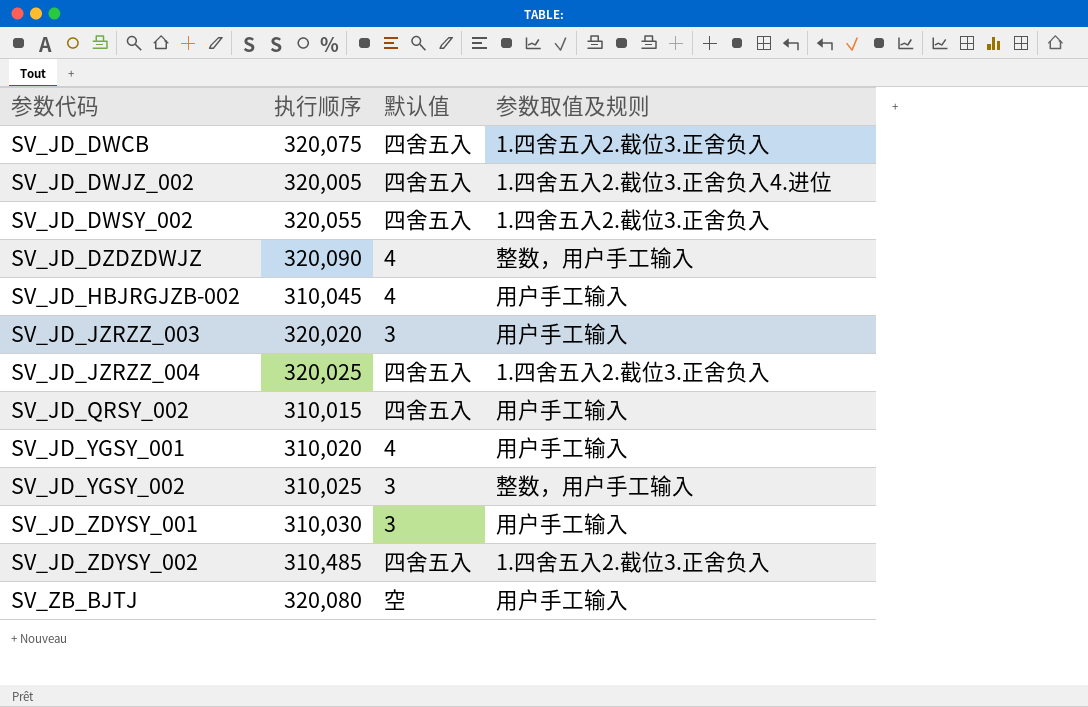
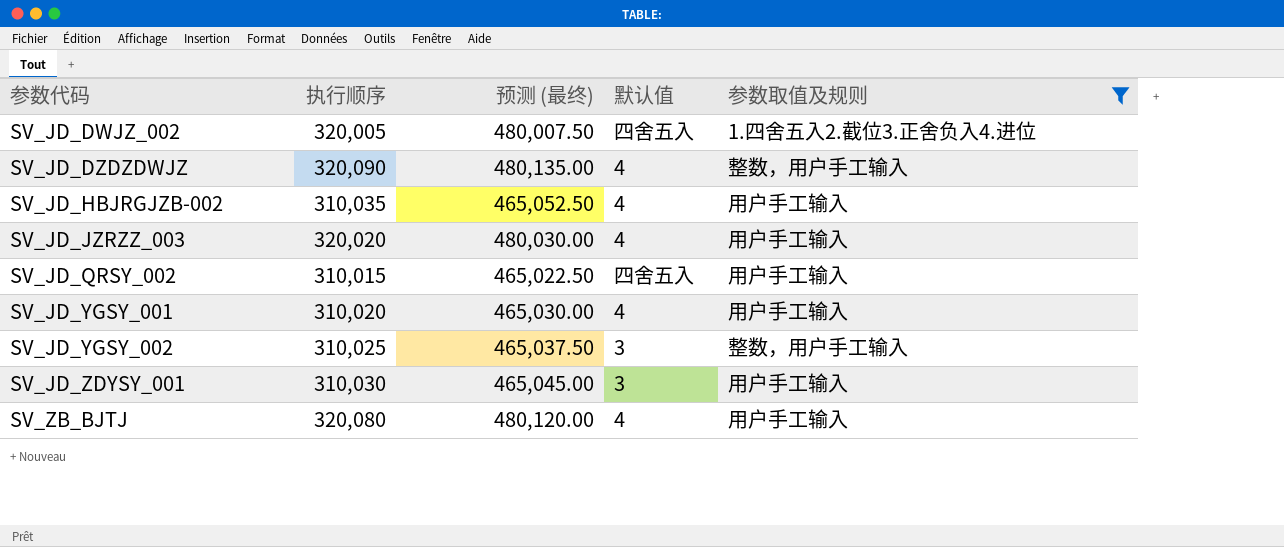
filter: none -> 参数取值及规则 != 1.四舍五入2.截位3.正舍负入
column 预测 (最终) | formula: none -> [执行顺序] * 1.5
SV_JD_HBJRGJZB-002 | 执行顺序: 310,045 -> 310,035
SV_JD_JZRZZ_003 | 默认值: 3 -> 4
SV_ZB_BJTJ | 默认值: 空 -> 4

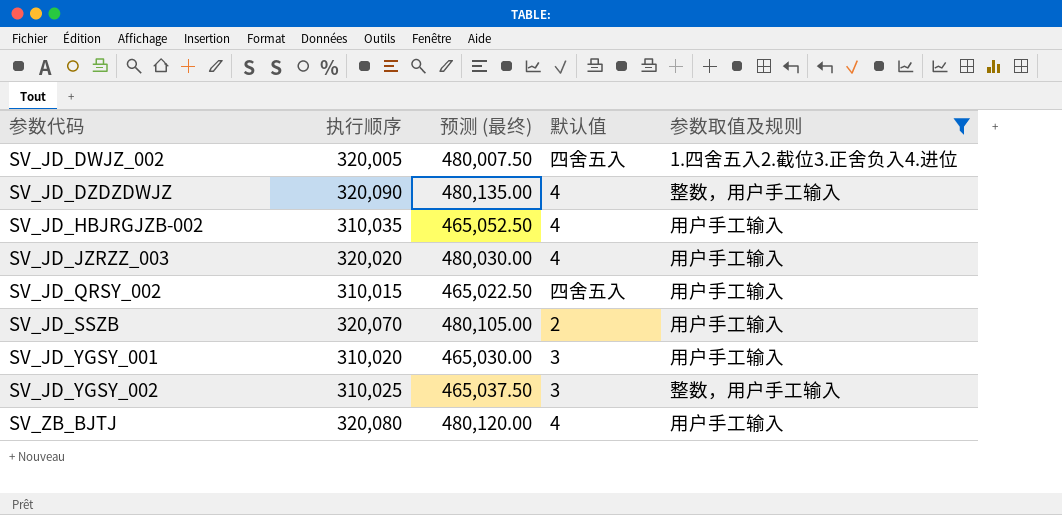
row SV_JD_ZDYSY_001: 310,030 | 465,045.00 | 3 | 用户手工输入 -> none
row SV_JD_SSZB: none -> 320,070 | 480,105.00 | 2 | 用户手工输入
SV_JD_YGSY_001 | 默认值: 4 -> 3

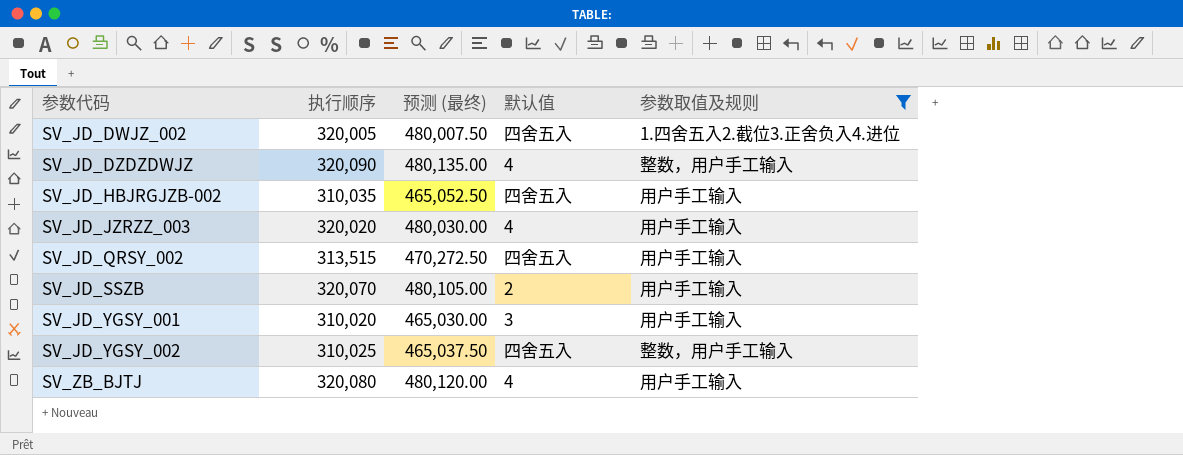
SV_JD_HBJRGJZB-002 | 默认值: 4 -> 四舍五入
SV_JD_QRSY_002 | 执行顺序: 310,015 -> 313,515
SV_JD_QRSY_002 | 预测 (最终): 465,022.50 -> 470,272.50
SV_JD_YGSY_002 | 默认值: 3 -> 四舍五入

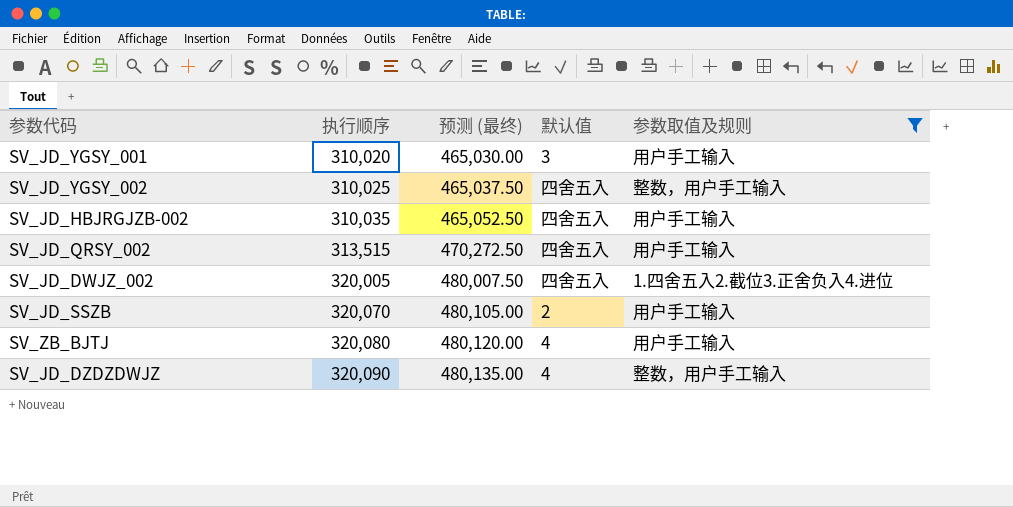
row order: 参数代码 ascending -> 执行顺序 ascending
row SV_JD_JZRZZ_003: 320,020 | 480,030.00 | 4 | 用户手工输入 -> none

